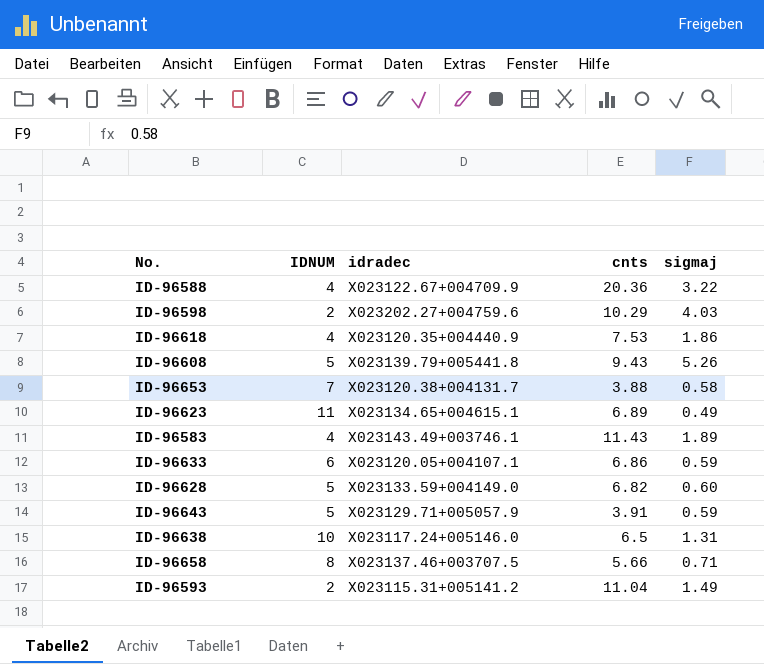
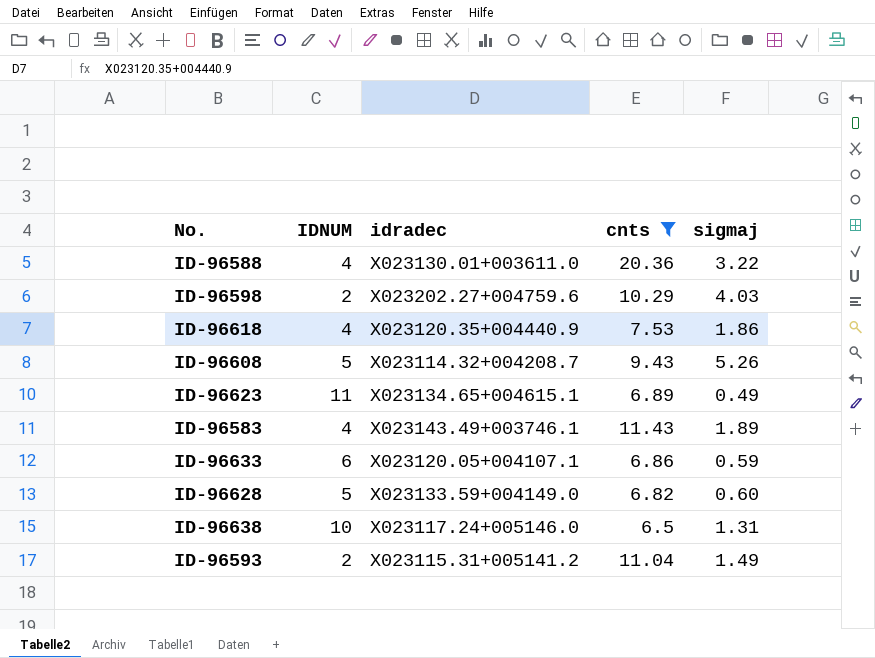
filter: none -> cnts >= 6.5
ID-96588 | idradec: X023122.67+004709.9 -> X023130.01+003611.0
ID-96608 | idradec: X023139.79+005441.8 -> X023114.32+004208.7

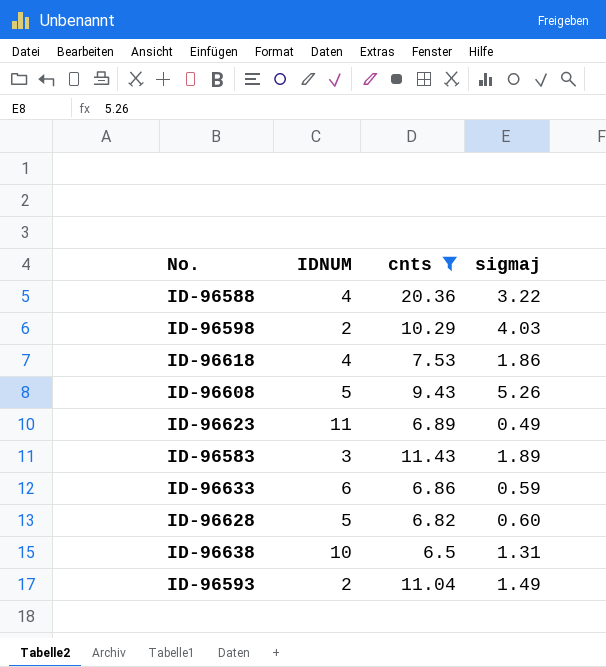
column idradec | position: 3 -> none
ID-96583 | IDNUM: 4 -> 3

